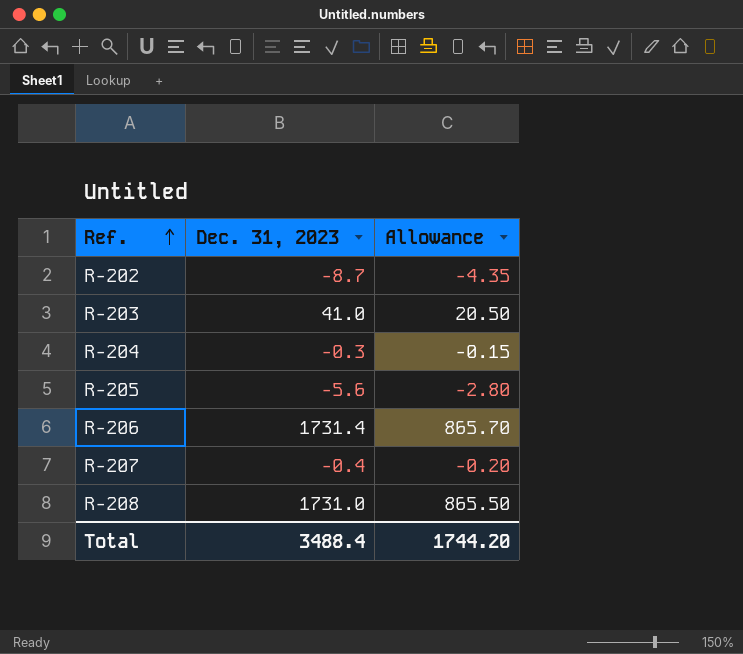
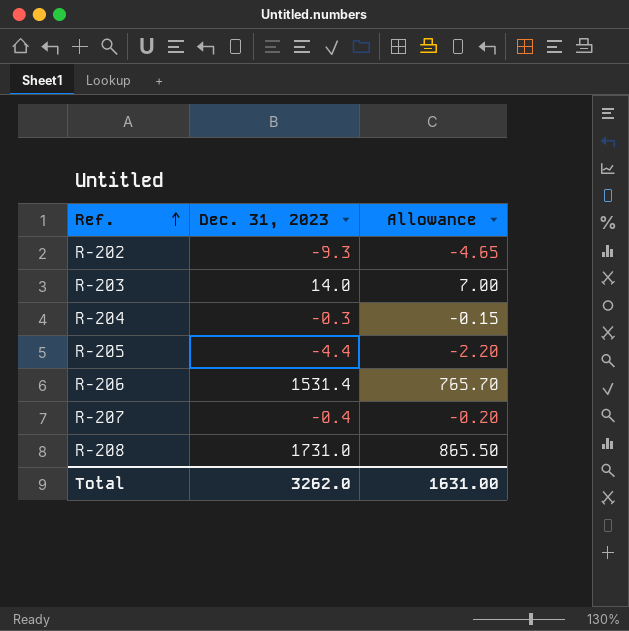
R-202 | Dec. 31, 2023: -8.7 -> -9.3
R-202 | Allowance: -4.35 -> -4.65
R-203 | Dec. 31, 2023: 41.0 -> 14.0
R-203 | Allowance: 20.50 -> 7.00
R-205 | Dec. 31, 2023: -5.6 -> -4.4
R-205 | Allowance: -2.80 -> -2.20
R-206 | Dec. 31, 2023: 1731.4 -> 1531.4
R-206 | Allowance: 865.70 -> 765.70
Total | Dec. 31, 2023: 3488.4 -> 3262.0
Total | Allowance: 1744.20 -> 1631.00

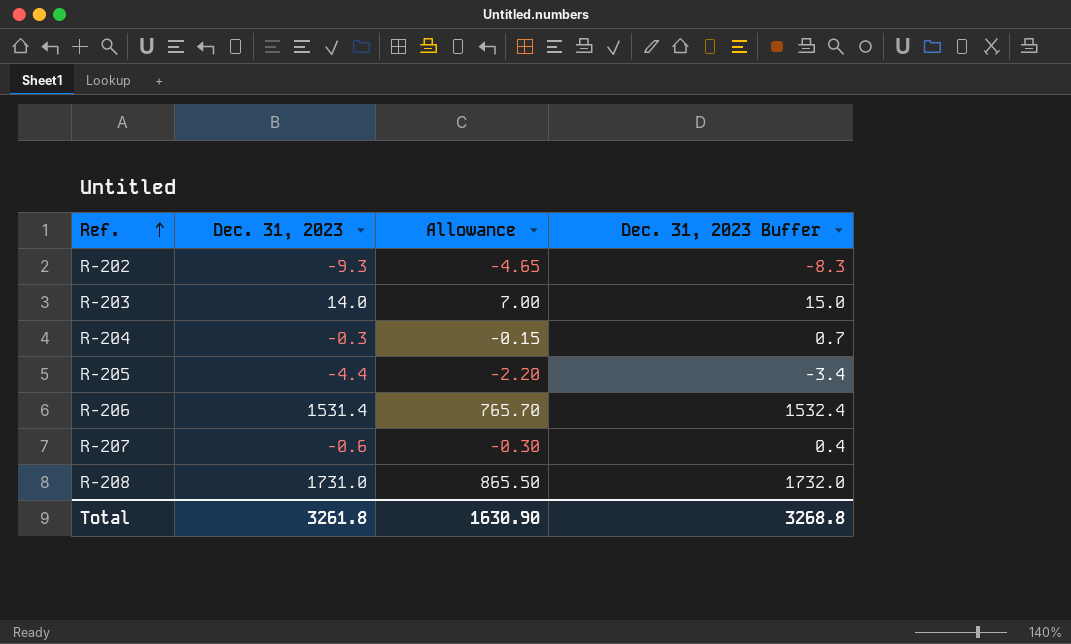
column Dec. 31, 2023 Buffer | formula: none -> [Dec. 31, 2023] + 1
R-207 | Dec. 31, 2023: -0.4 -> -0.6
R-207 | Allowance: -0.20 -> -0.30
Total | Dec. 31, 2023: 3262.0 -> 3261.8
Total | Allowance: 1631.00 -> 1630.90

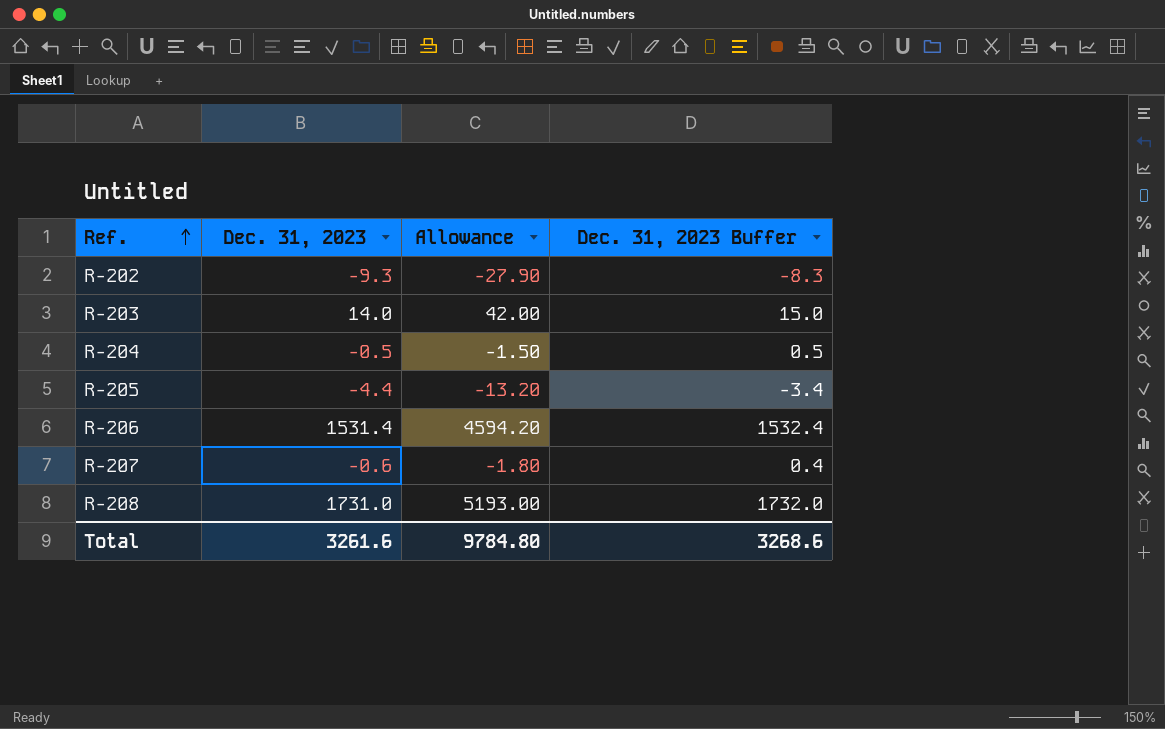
column Allowance | formula: [Dec. 31, 2023] * 0.5 -> [Dec. 31, 2023] * 3
R-204 | Dec. 31, 2023: -0.3 -> -0.5
R-204 | Dec. 31, 2023 Buffer: 0.7 -> 0.5
Total | Dec. 31, 2023: 3261.8 -> 3261.6
Total | Allowance: 1630.90 -> 9784.80
Total | Dec. 31, 2023 Buffer: 3268.8 -> 3268.6

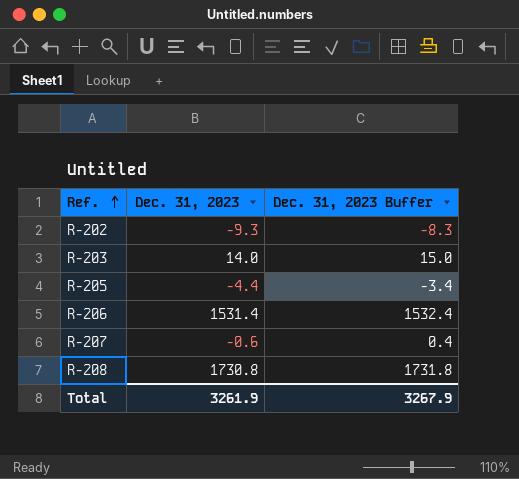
column Allowance | formula: [Dec. 31, 2023] * 3 -> none
row R-204: -0.5 | -1.50 | 0.5 -> none
R-208 | Dec. 31, 2023: 1731.0 -> 1730.8
R-208 | Dec. 31, 2023 Buffer: 1732.0 -> 1731.8
Total | Dec. 31, 2023: 3261.6 -> 3261.9
Total | Dec. 31, 2023 Buffer: 3268.6 -> 3267.9

